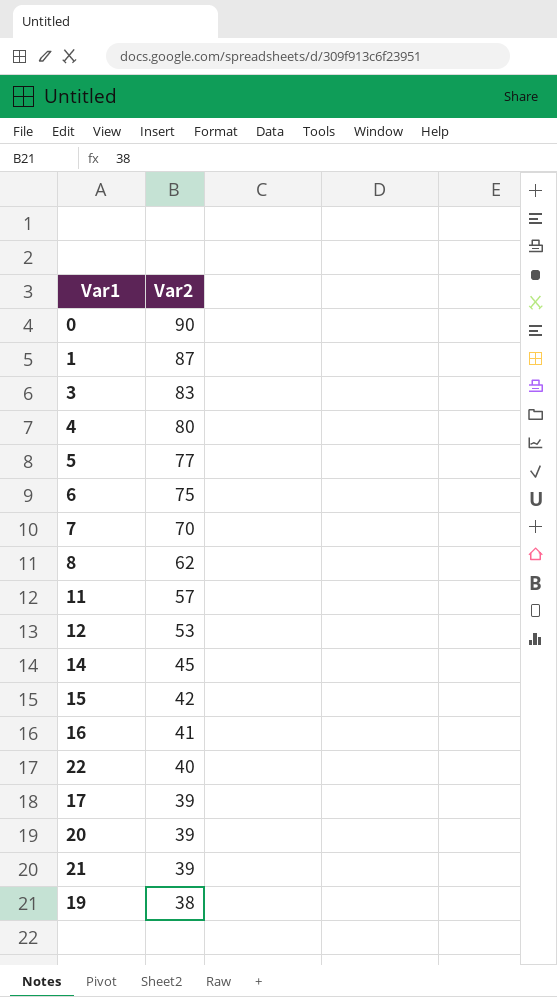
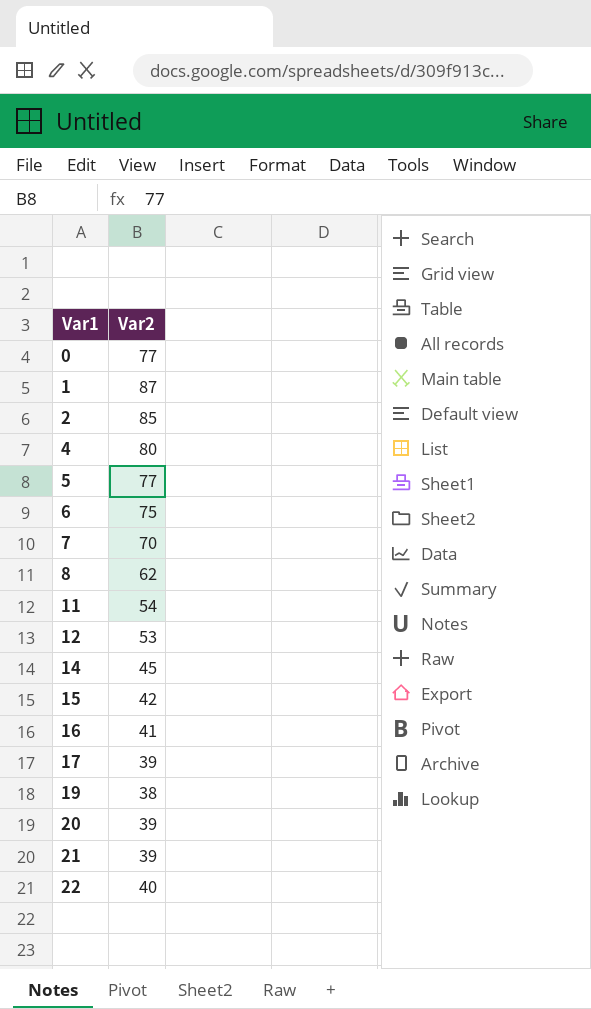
row order: Var2 descending -> Var1 ascending
row 3: 83 -> none
0 | Var2: 90 -> 77
row 2: none -> 85
11 | Var2: 57 -> 54

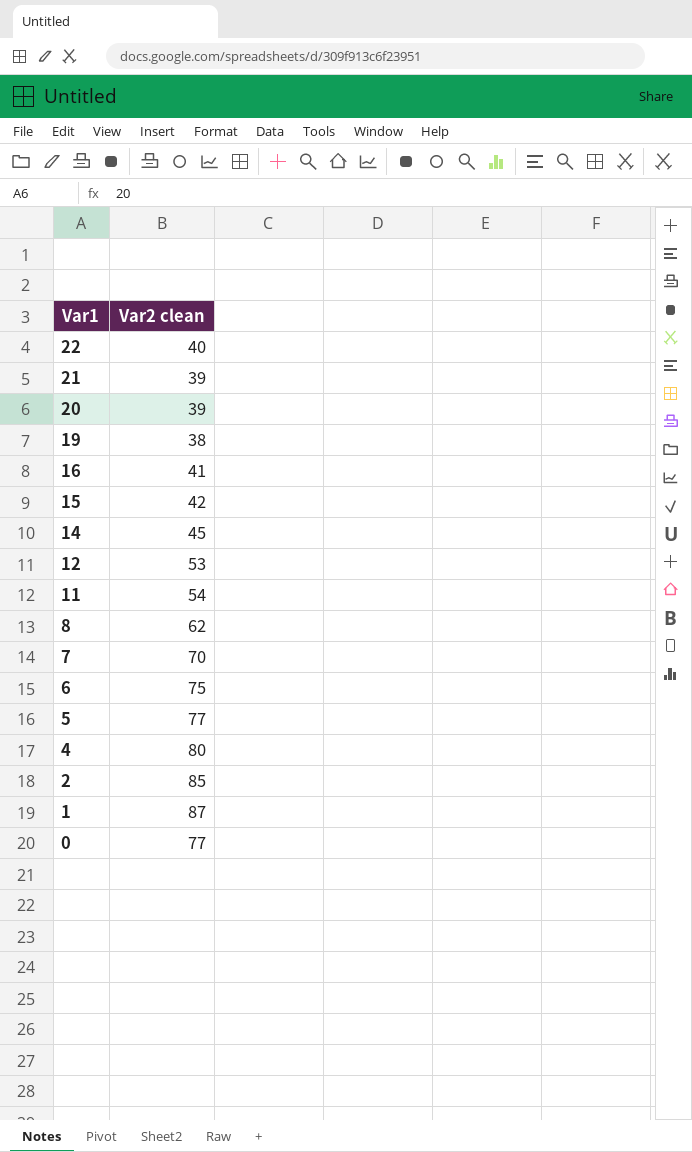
row order: Var1 ascending -> Var1 descending
column name: Var2 -> Var2 clean
row 17: 39 -> none

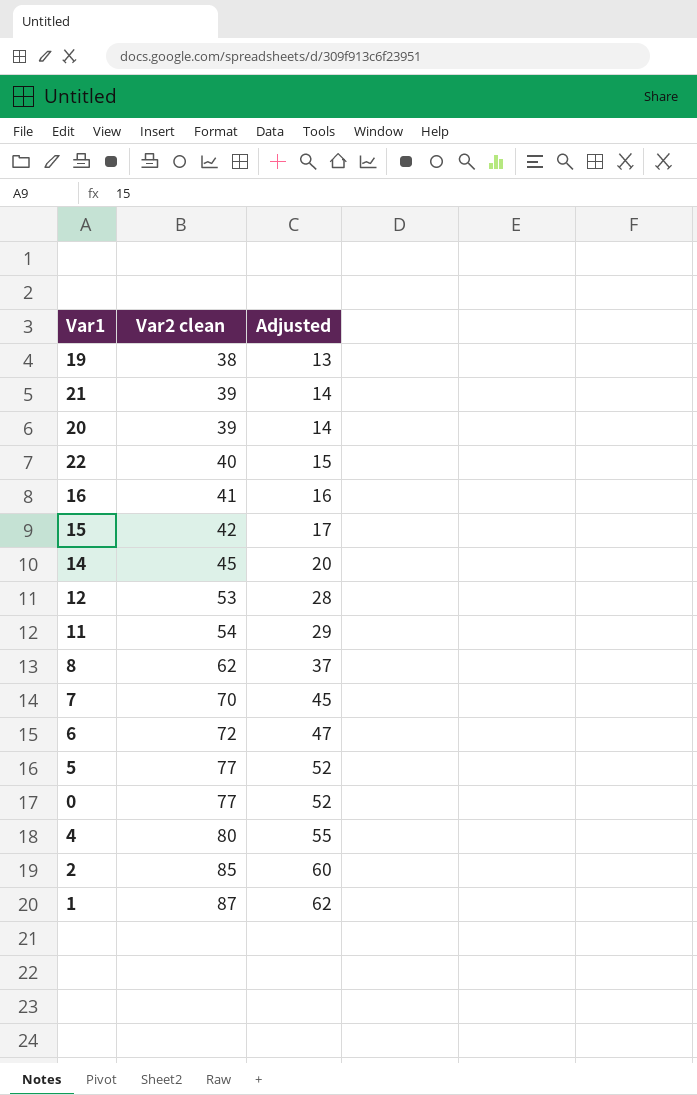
row order: Var1 descending -> Var2 clean ascending
column Adjusted | formula: none -> [Var2 clean] - 25
6 | Var2 clean: 75 -> 72

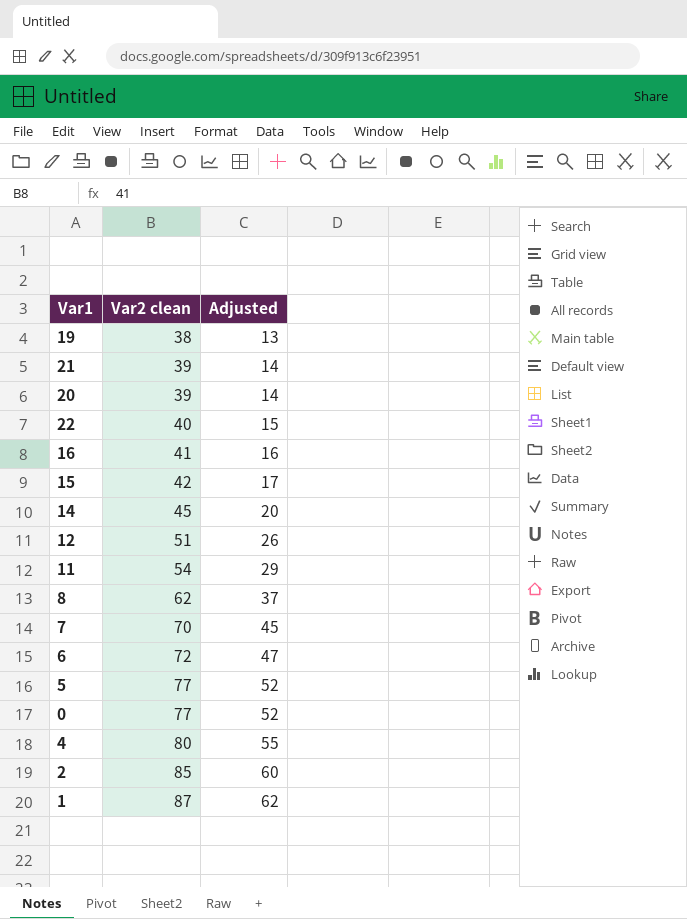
12 | Var2 clean: 53 -> 51
12 | Adjusted: 28 -> 26

